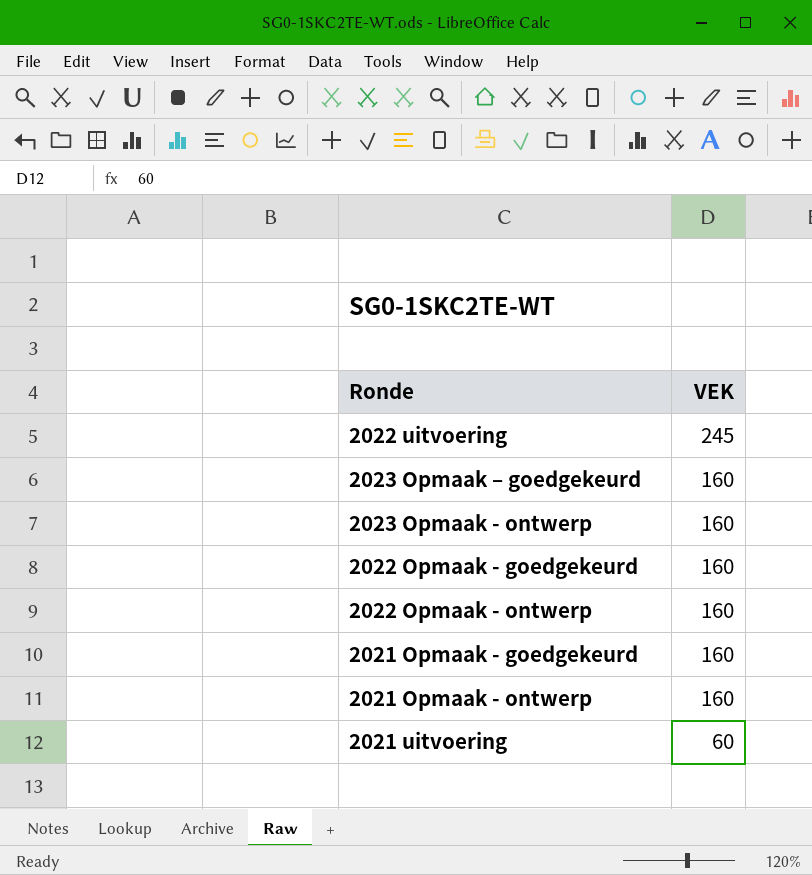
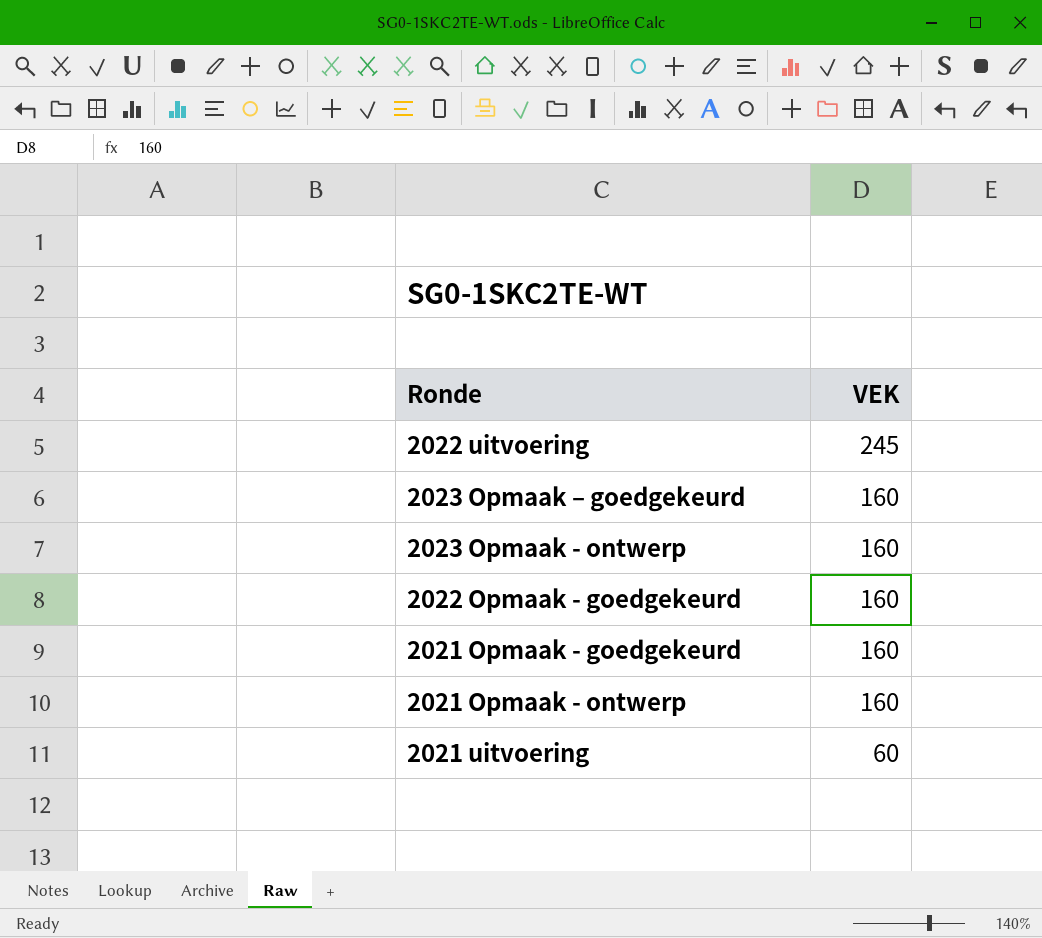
row 2022 Opmaak - ontwerp: 160 -> none

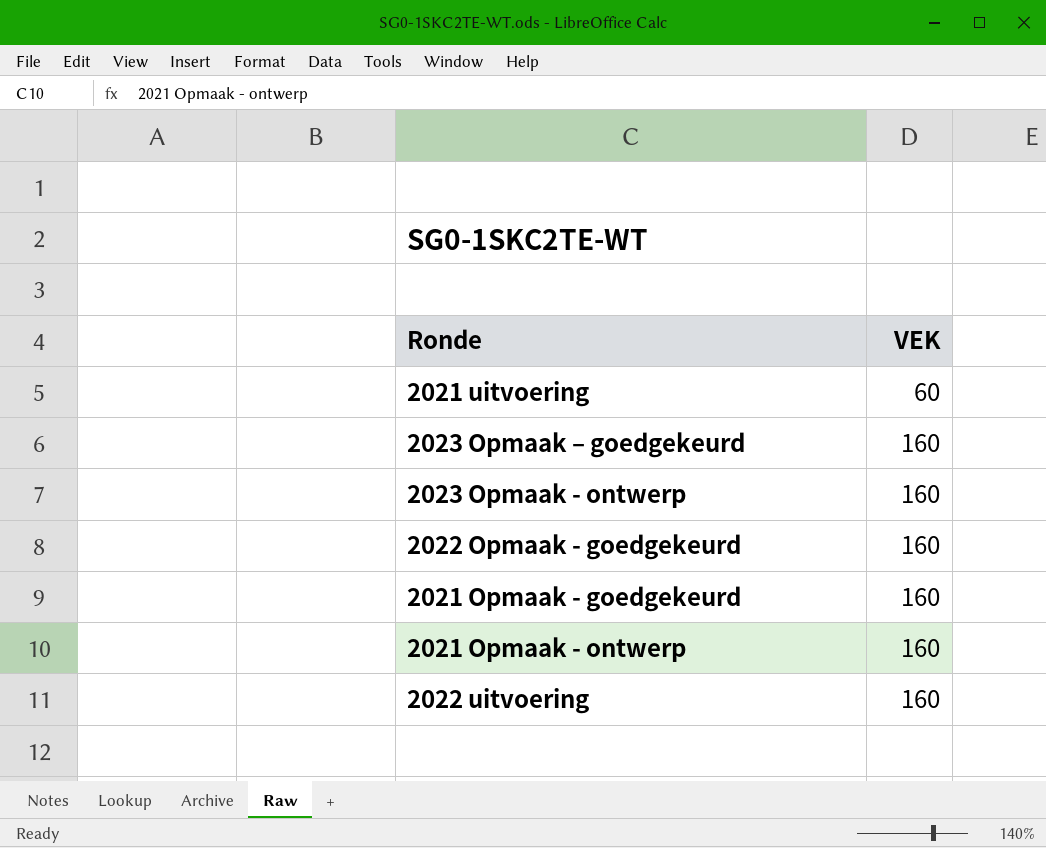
row order: VEK descending -> VEK ascending
2022 uitvoering | VEK: 245 -> 160

